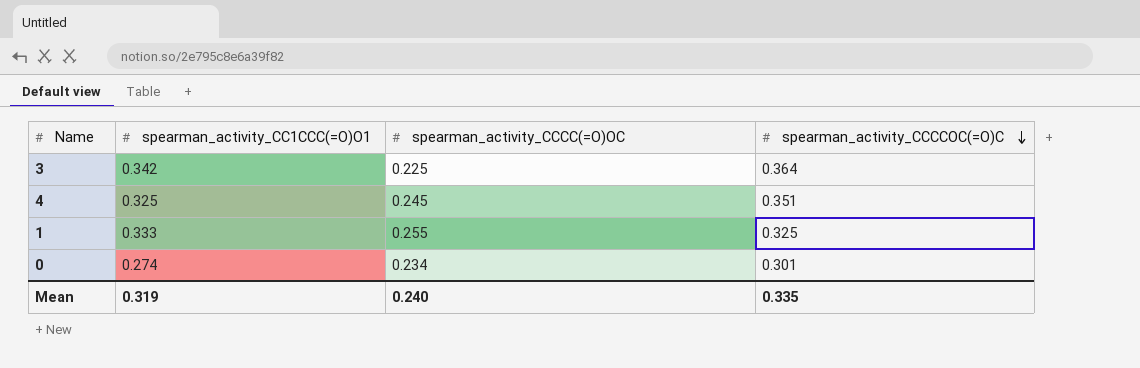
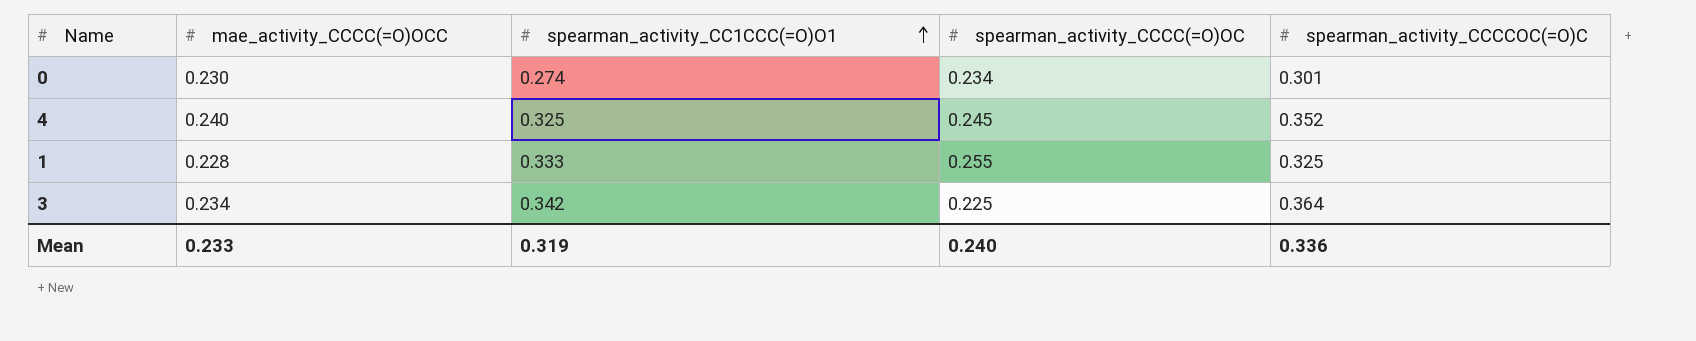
row order: spearman_activity_CCCCOC(=O)C descending -> spearman_activity_CC1CCC(=O)O1 ascending
column mae_activity_CCCC(=O)OCC | position: none -> 2
4 | spearman_activity_CCCCOC(=O)C: 0.351 -> 0.352
Mean | spearman_activity_CCCCOC(=O)C: 0.335 -> 0.336

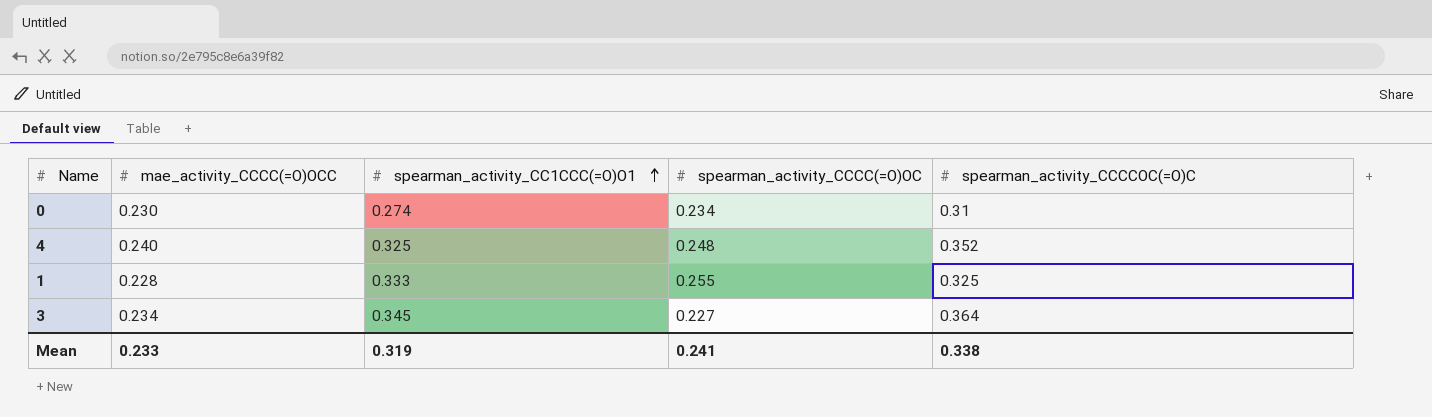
0 | spearman_activity_CCCCOC(=O)C: 0.301 -> 0.31
4 | spearman_activity_CCCC(=O)OC: 0.245 -> 0.248
3 | spearman_activity_CC1CCC(=O)O1: 0.342 -> 0.345
3 | spearman_activity_CCCC(=O)OC: 0.225 -> 0.227
Mean | spearman_activity_CCCC(=O)OC: 0.240 -> 0.241
Mean | spearman_activity_CCCCOC(=O)C: 0.336 -> 0.338

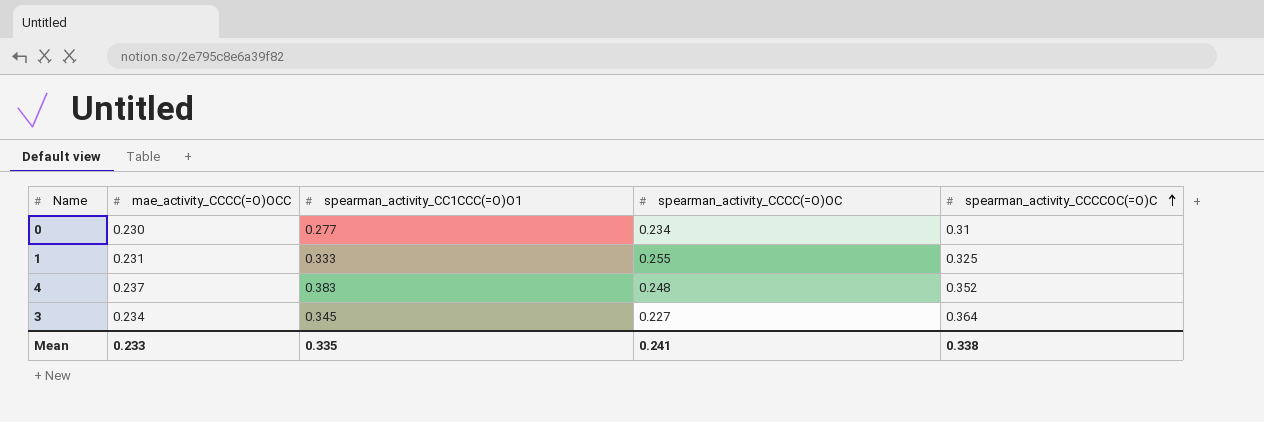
row order: spearman_activity_CC1CCC(=O)O1 ascending -> spearman_activity_CCCCOC(=O)C ascending
0 | spearman_activity_CC1CCC(=O)O1: 0.274 -> 0.277
1 | mae_activity_CCCC(=O)OCC: 0.228 -> 0.231
4 | mae_activity_CCCC(=O)OCC: 0.240 -> 0.237
4 | spearman_activity_CC1CCC(=O)O1: 0.325 -> 0.383
Mean | spearman_activity_CC1CCC(=O)O1: 0.319 -> 0.335

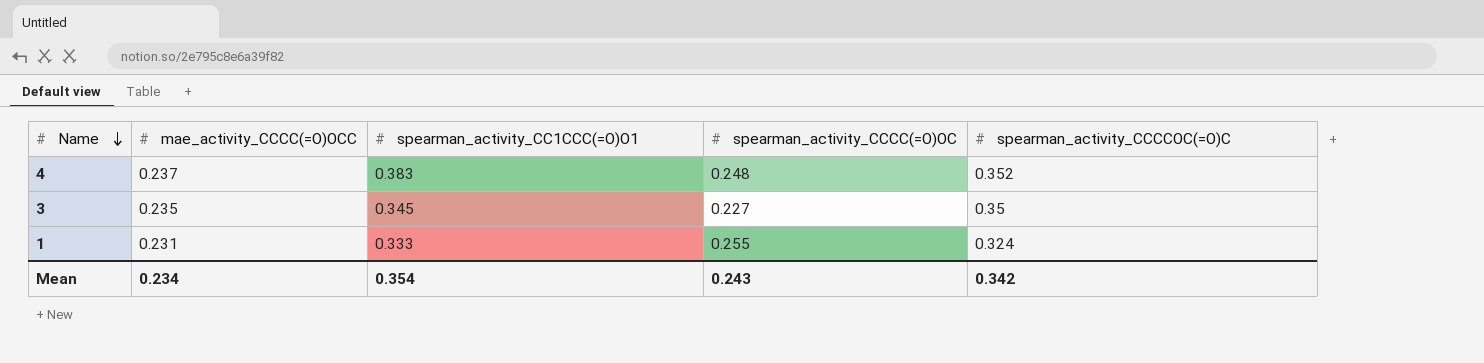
row order: spearman_activity_CCCCOC(=O)C ascending -> Name descending
row 0: 0.230 | 0.277 | 0.234 | 0.31 -> none
3 | mae_activity_CCCC(=O)OCC: 0.234 -> 0.235
3 | spearman_activity_CCCCOC(=O)C: 0.364 -> 0.35
1 | spearman_activity_CCCCOC(=O)C: 0.325 -> 0.324
Mean | mae_activity_CCCC(=O)OCC: 0.233 -> 0.234
Mean | spearman_activity_CC1CCC(=O)O1: 0.335 -> 0.354
Mean | spearman_activity_CCCC(=O)OC: 0.241 -> 0.243
Mean | spearman_activity_CCCCOC(=O)C: 0.338 -> 0.342

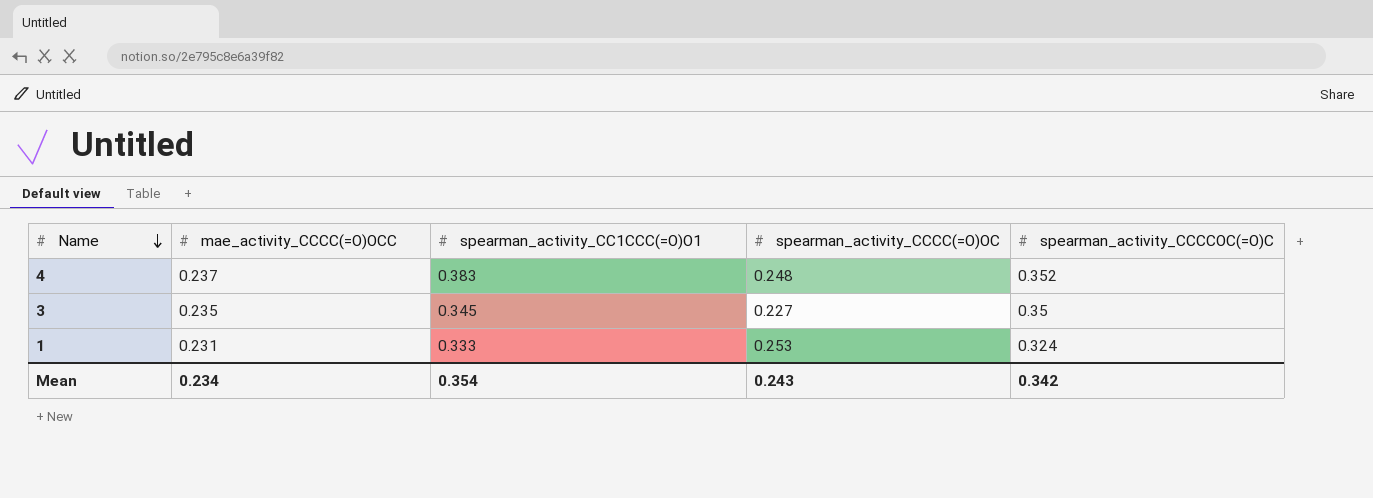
1 | spearman_activity_CCCC(=O)OC: 0.255 -> 0.253

